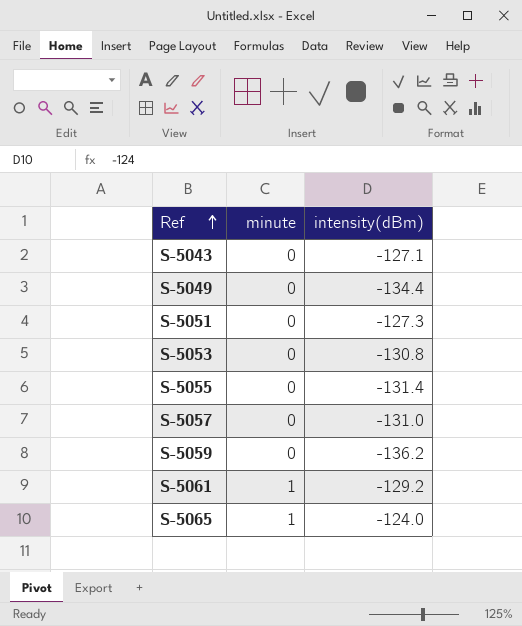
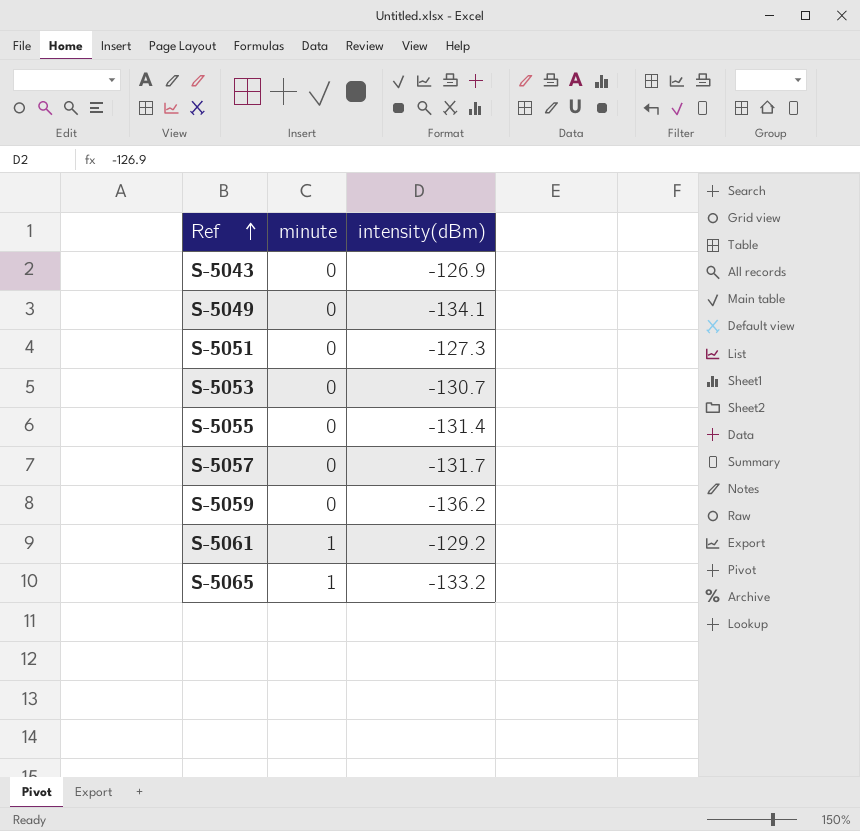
S-5043 | intensity(dBm): -127.1 -> -126.9
S-5049 | intensity(dBm): -134.4 -> -134.1
S-5053 | intensity(dBm): -130.8 -> -130.7
S-5057 | intensity(dBm): -131.0 -> -131.7
S-5065 | intensity(dBm): -124.0 -> -133.2

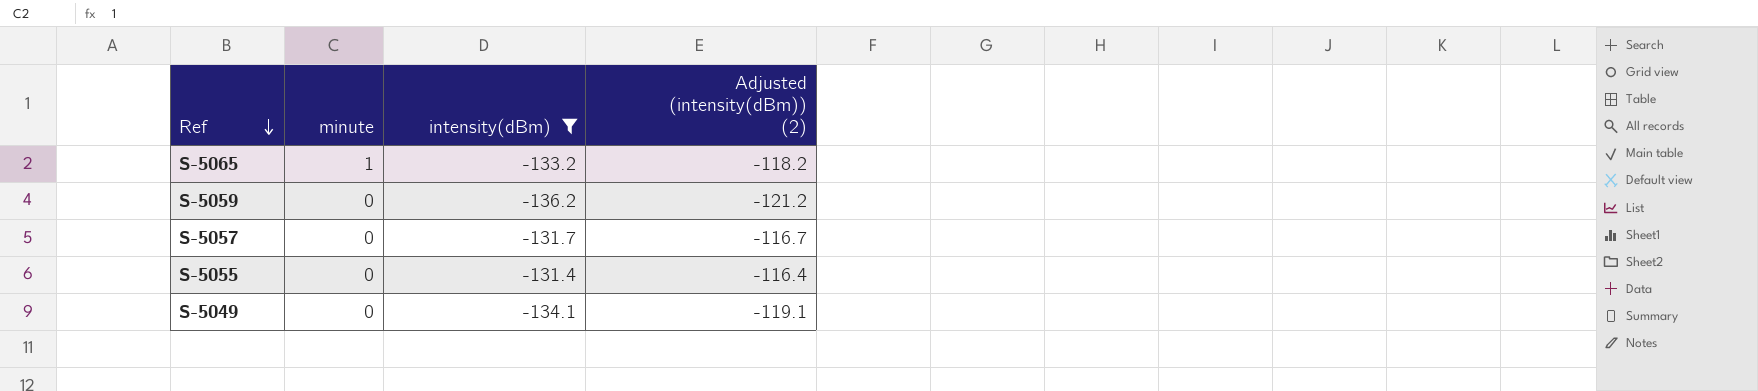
filter: none -> intensity(dBm) <= -131.4
row order: Ref ascending -> Ref descending
column Adjusted (intensity(dBm)) (2) | formula: none -> [intensity(dBm)] + 15

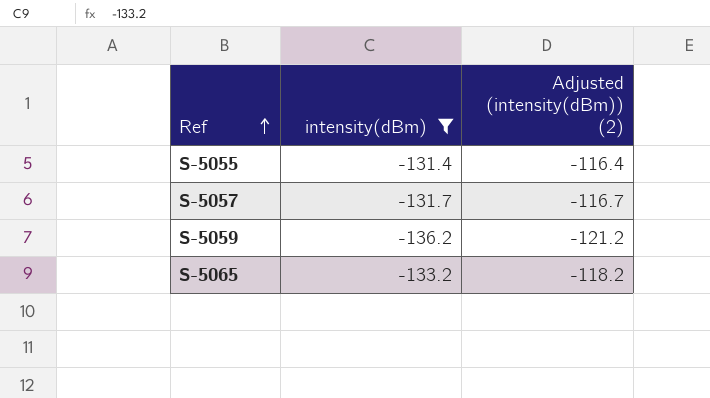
row order: Ref descending -> Ref ascending
column minute | position: 2 -> none
row S-5049: 0 | -134.1 | -119.1 -> none

